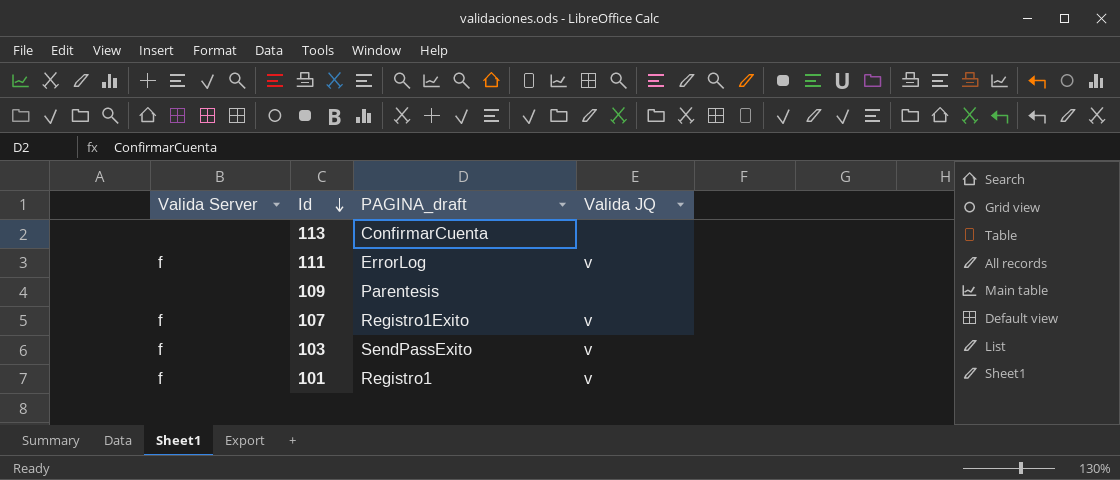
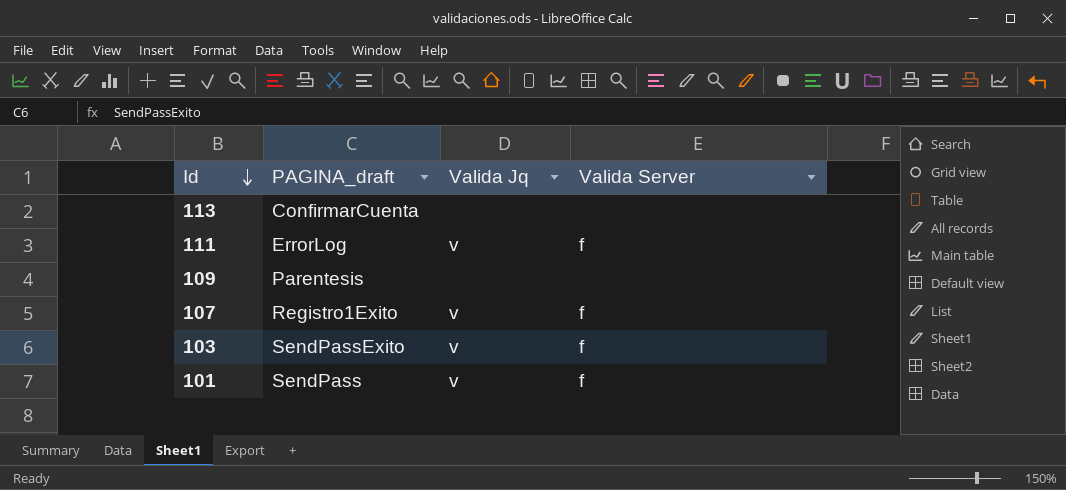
column name: Valida JQ -> Valida Jq
column Valida Server | position: 1 -> 4
101 | PAGINA_draft: Registro1 -> SendPass

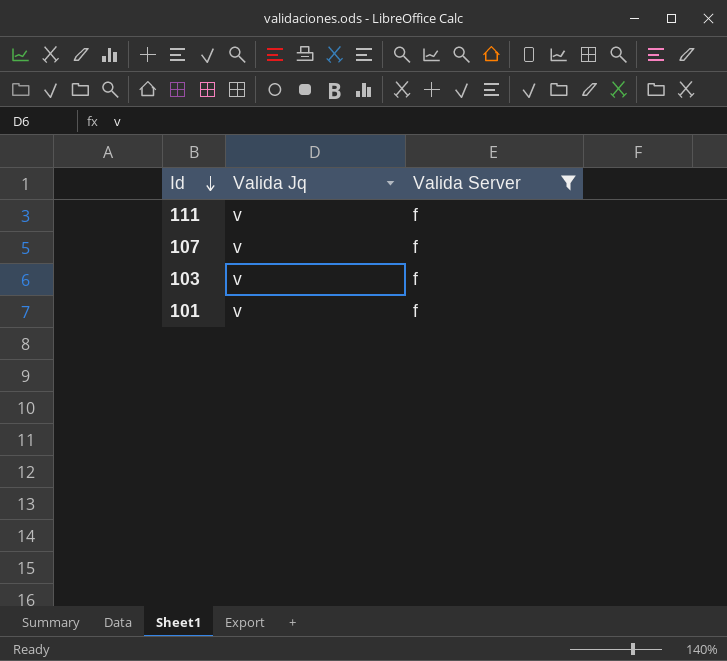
filter: none -> Valida Server = f
column PAGINA_draft | position: 2 -> none

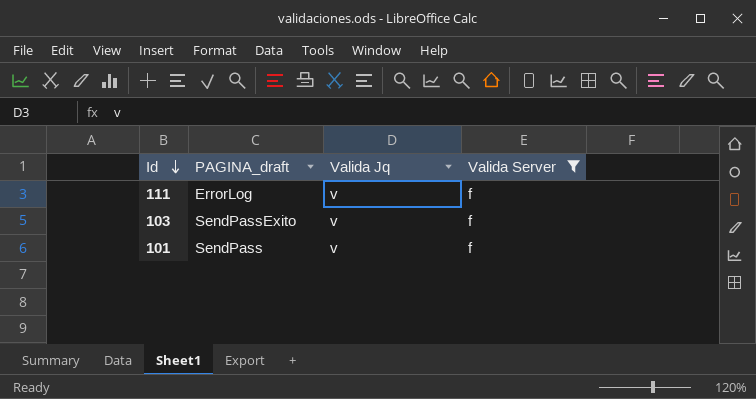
column PAGINA_draft | position: none -> 2
row 107: v | f -> none

